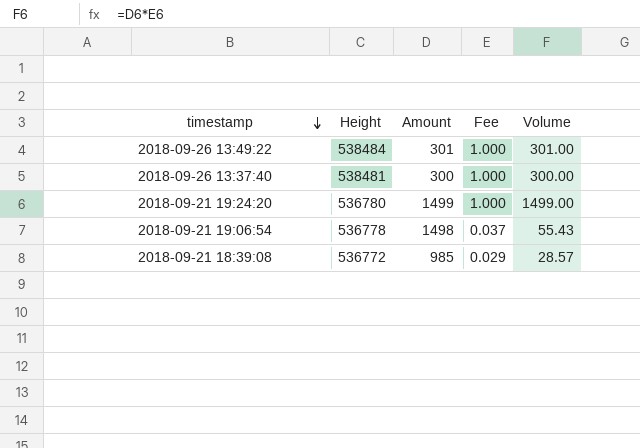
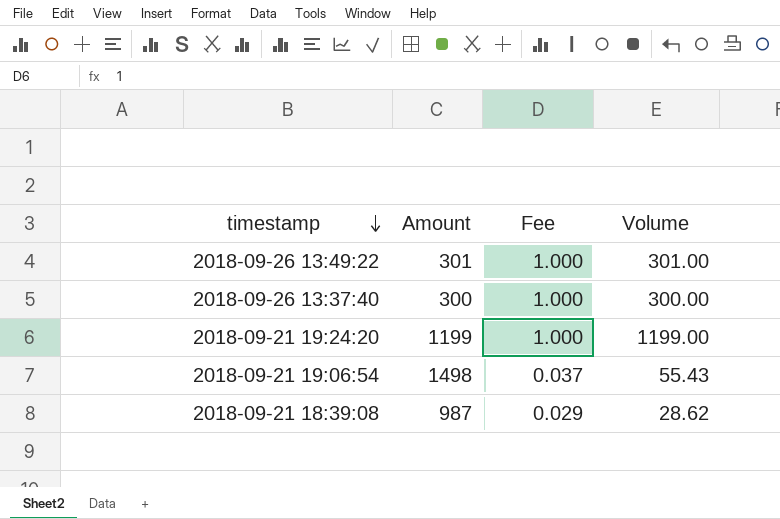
column Height | position: 2 -> none
2018-09-21 19:24:20 | Amount: 1499 -> 1199
2018-09-21 19:24:20 | Volume: 1499.00 -> 1199.00
2018-09-21 18:39:08 | Amount: 985 -> 987
2018-09-21 18:39:08 | Volume: 28.57 -> 28.62

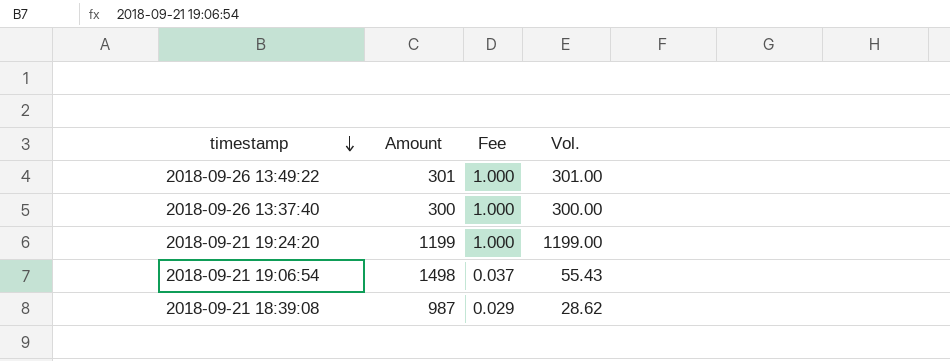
column name: Volume -> Vol.

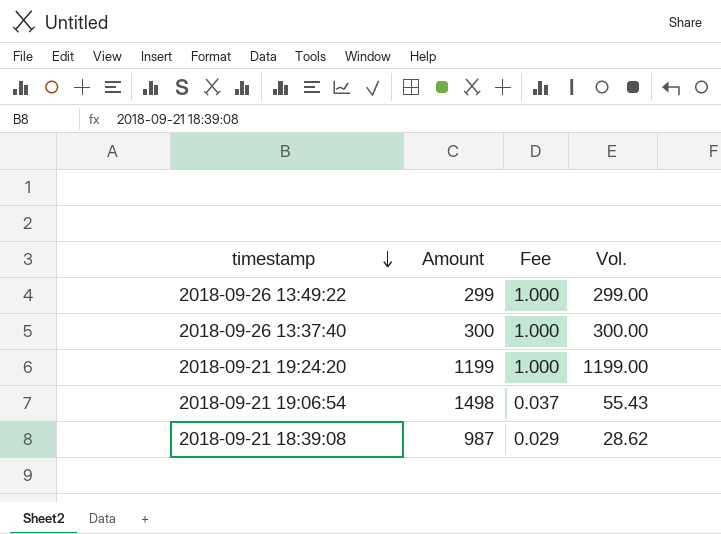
2018-09-26 13:49:22 | Amount: 301 -> 299
2018-09-26 13:49:22 | Vol.: 301.00 -> 299.00

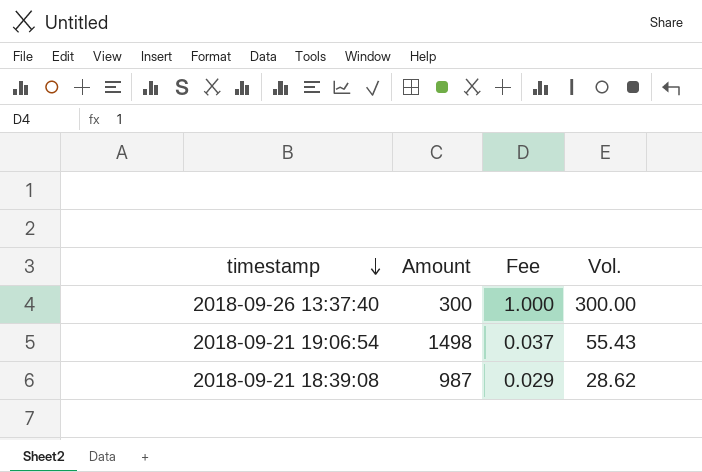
row 2018-09-26 13:49:22: 299 | 1.000 | 299.00 -> none
row 2018-09-21 19:24:20: 1199 | 1.000 | 1199.00 -> none

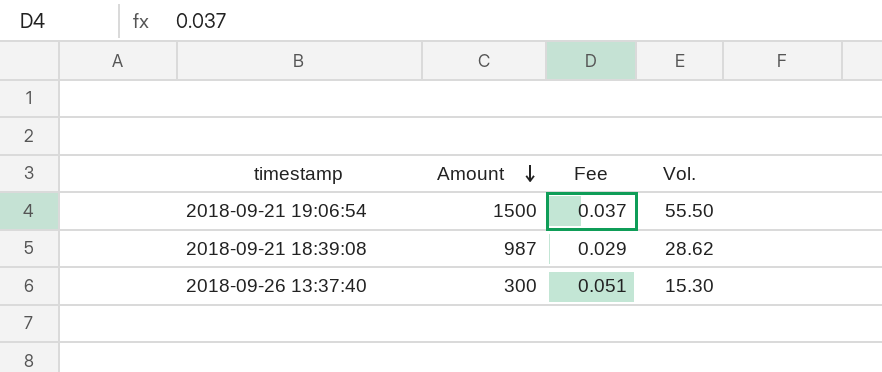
row order: timestamp descending -> Amount descending
2018-09-21 19:06:54 | Amount: 1498 -> 1500
2018-09-21 19:06:54 | Vol.: 55.43 -> 55.50
2018-09-26 13:37:40 | Fee: 1.000 -> 0.051
2018-09-26 13:37:40 | Vol.: 300.00 -> 15.30

